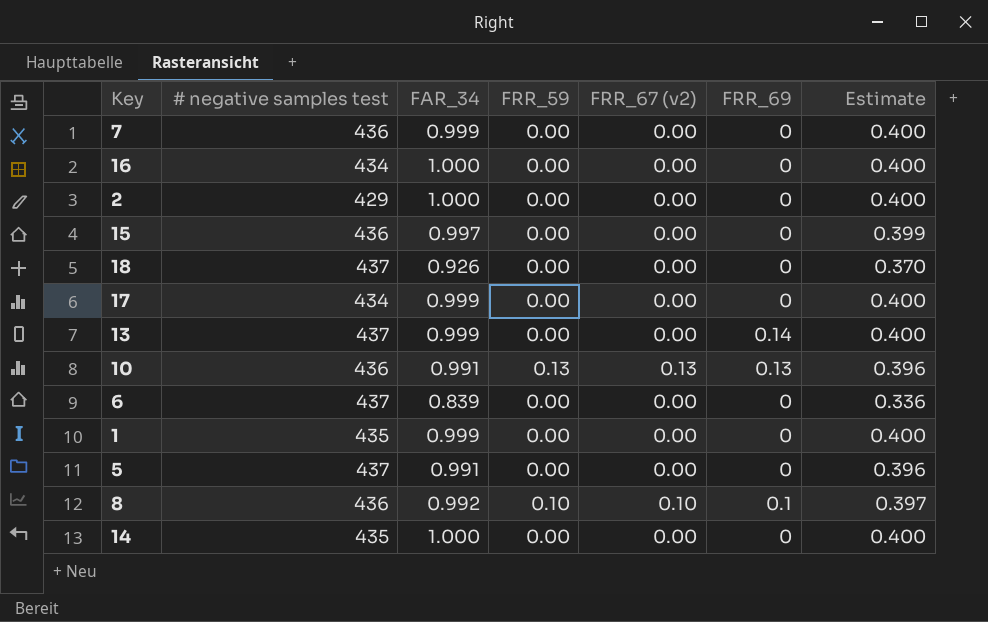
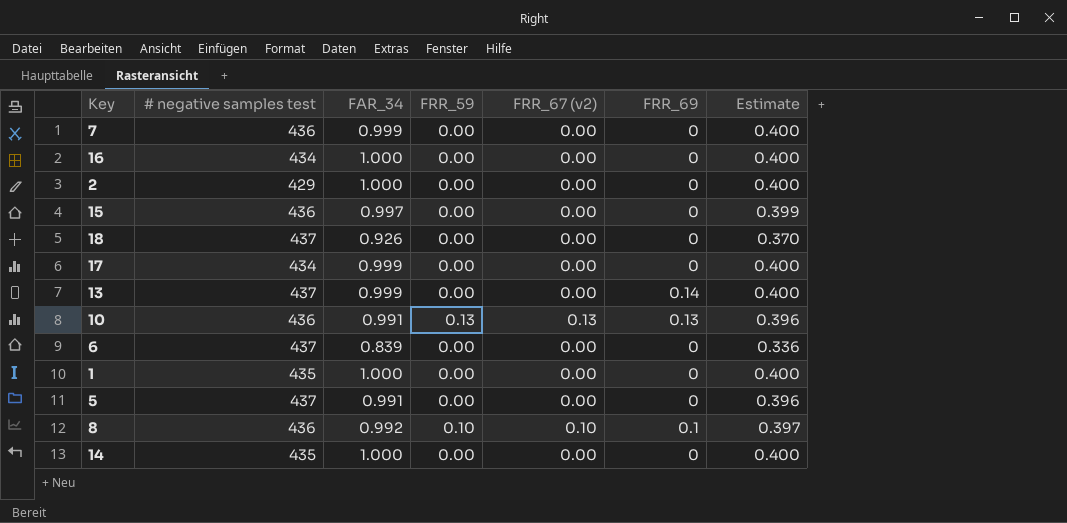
1 | FAR_34: 0.999 -> 1.000

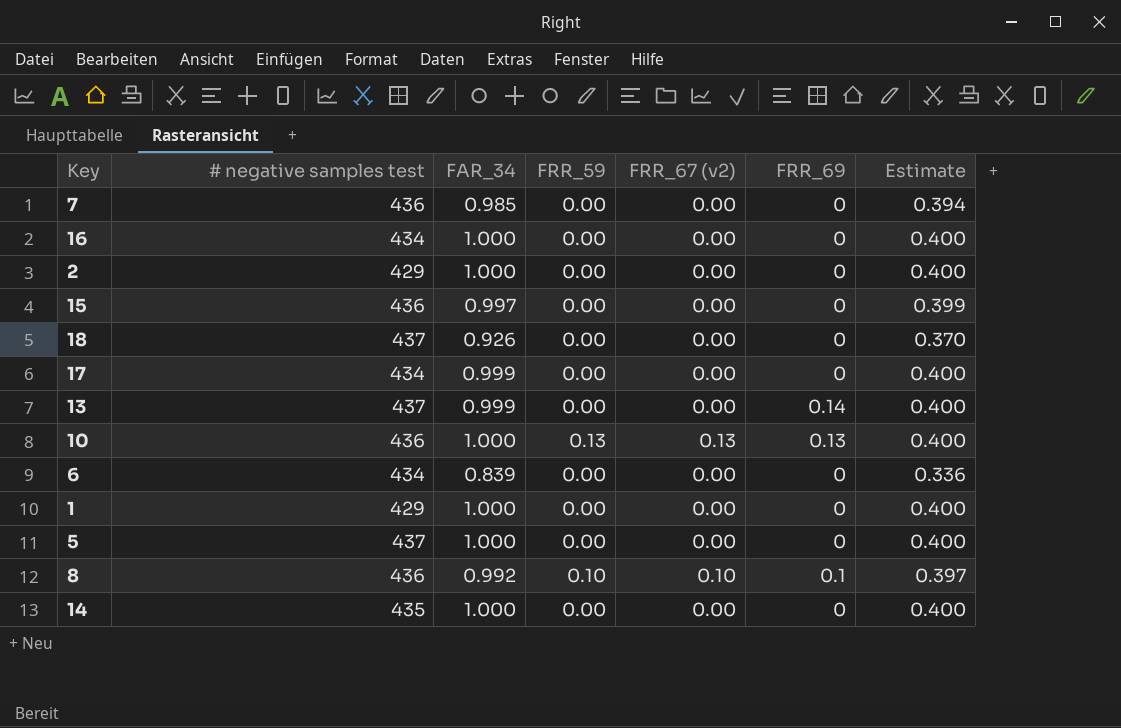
7 | FAR_34: 0.999 -> 0.985
7 | Estimate: 0.400 -> 0.394
10 | FAR_34: 0.991 -> 1.000
10 | Estimate: 0.396 -> 0.400
6 | # negative samples test: 437 -> 434
1 | # negative samples test: 435 -> 429
5 | FAR_34: 0.991 -> 1.000
5 | Estimate: 0.396 -> 0.400

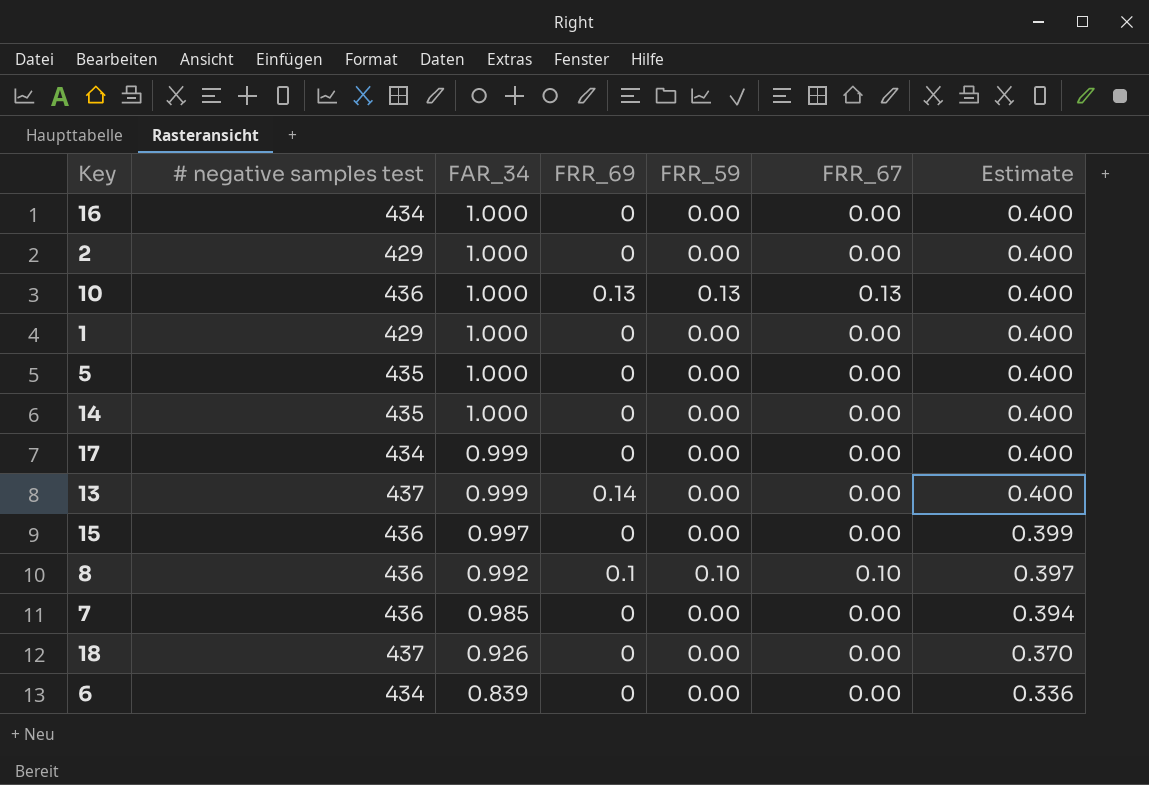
row order: none -> FAR_34 descending
column FRR_69 | position: 6 -> 4
column name: FRR_67 (v2) -> FRR_67
5 | # negative samples test: 437 -> 435

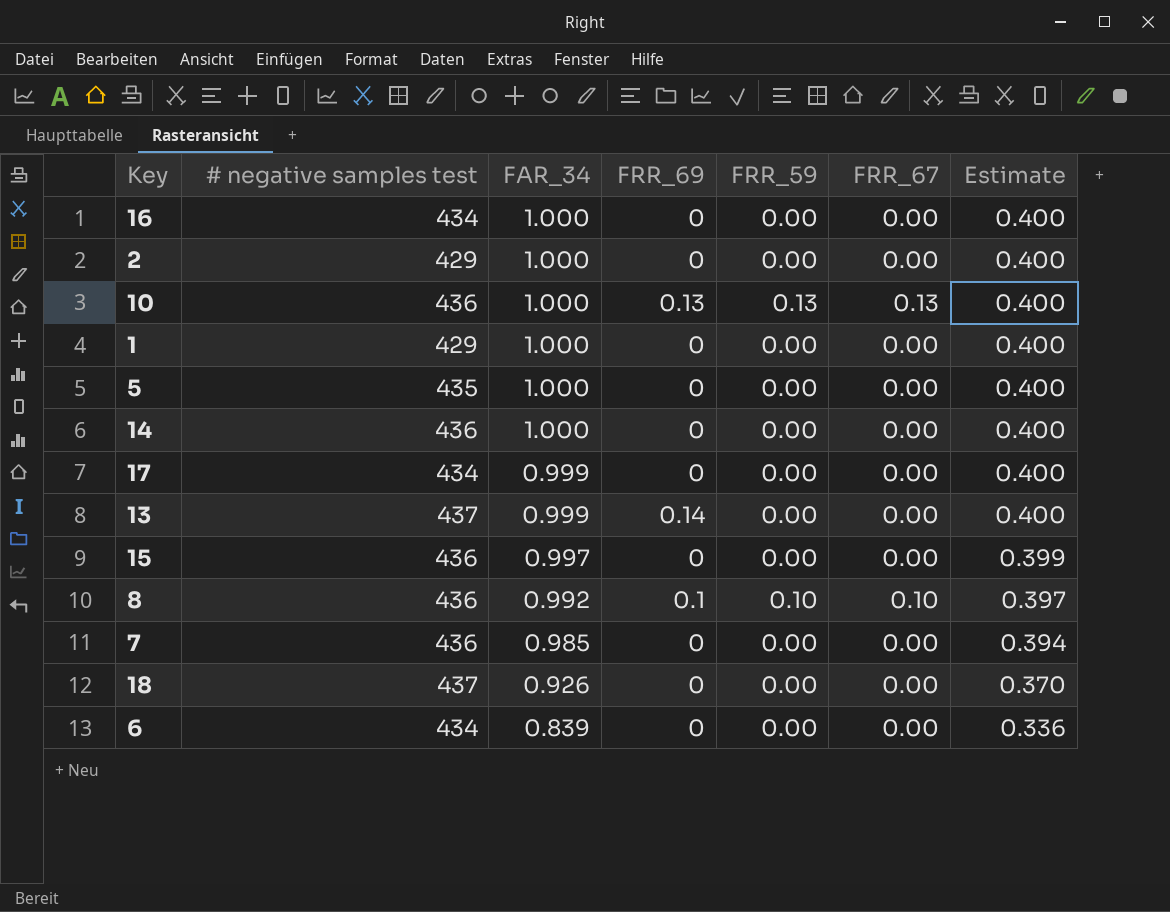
14 | # negative samples test: 435 -> 436

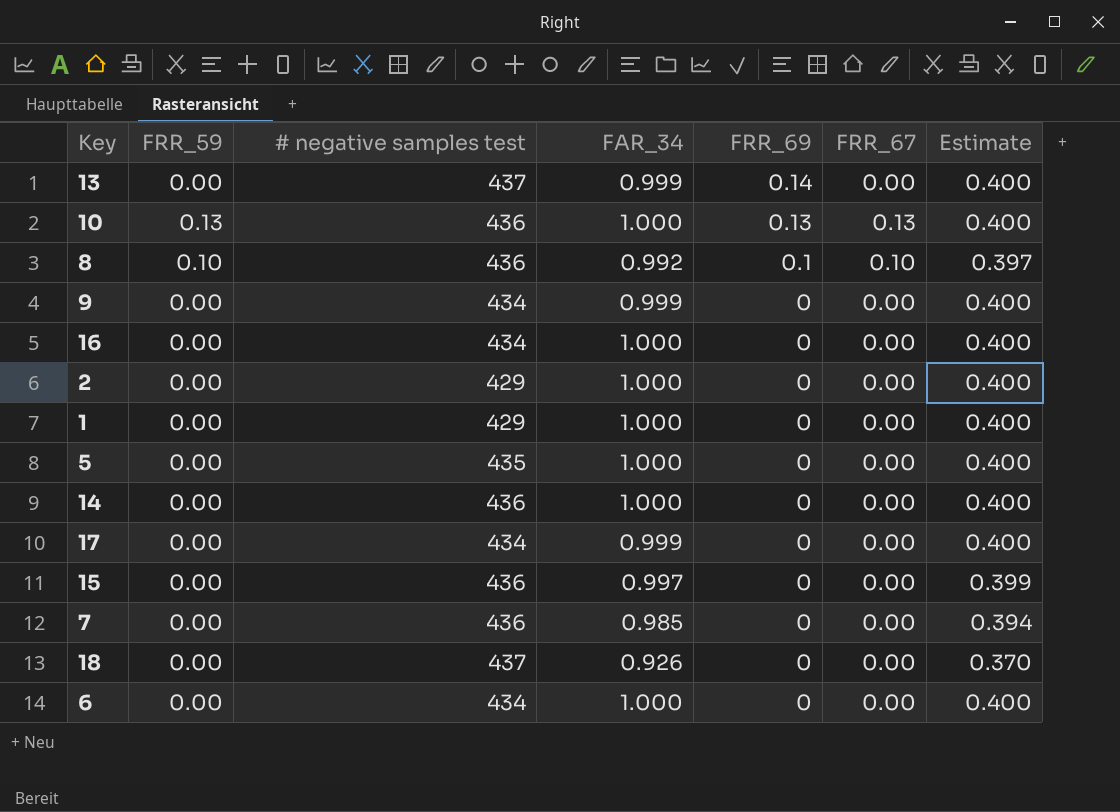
row order: FAR_34 descending -> FRR_69 descending
column FRR_59 | position: 5 -> 2
row 9: none -> 0.00 | 434 | 0.999 | 0 | 0.00 | 0.400
6 | FAR_34: 0.839 -> 1.000
6 | Estimate: 0.336 -> 0.400

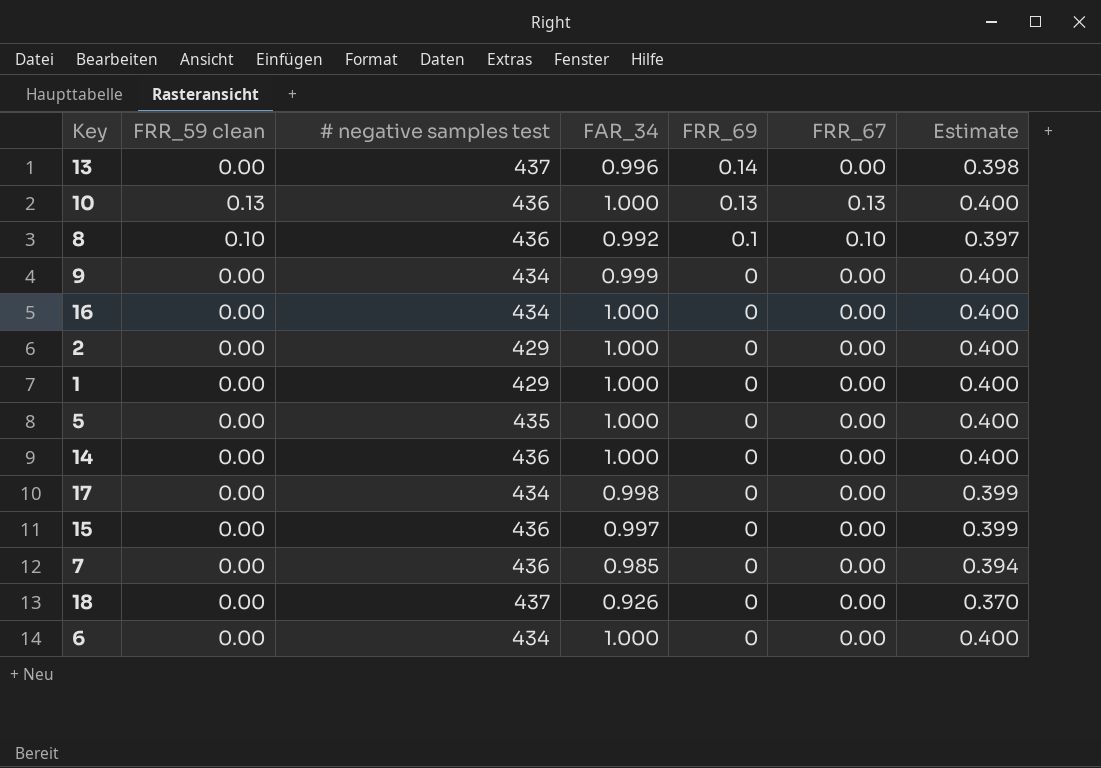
column name: FRR_59 -> FRR_59 clean
13 | FAR_34: 0.999 -> 0.996
13 | Estimate: 0.400 -> 0.398
17 | FAR_34: 0.999 -> 0.998
17 | Estimate: 0.400 -> 0.399

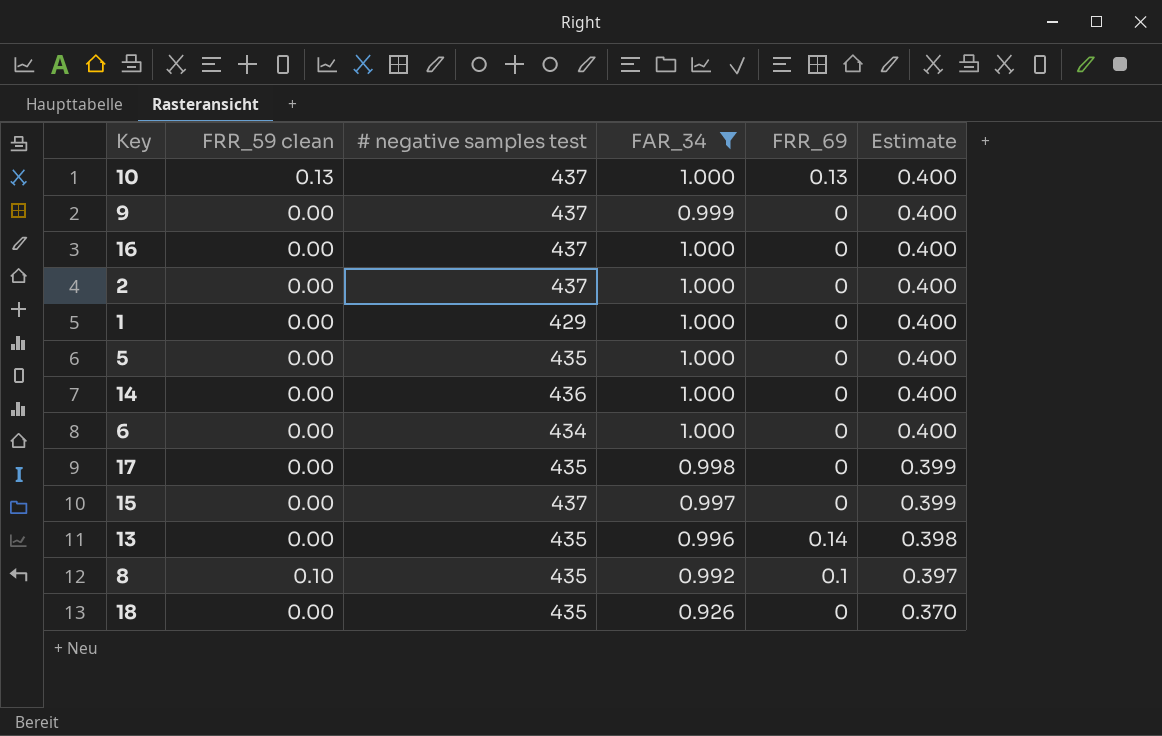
filter: none -> FAR_34 != 0.985
row order: FRR_69 descending -> Estimate descending
column FRR_67 | position: 6 -> none
10 | # negative samples test: 436 -> 437
9 | # negative samples test: 434 -> 437
16 | # negative samples test: 434 -> 437
2 | # negative samples test: 429 -> 437
17 | # negative samples test: 434 -> 435
15 | # negative samples test: 436 -> 437
13 | # negative samples test: 437 -> 435
8 | # negative samples test: 436 -> 435
18 | # negative samples test: 437 -> 435

